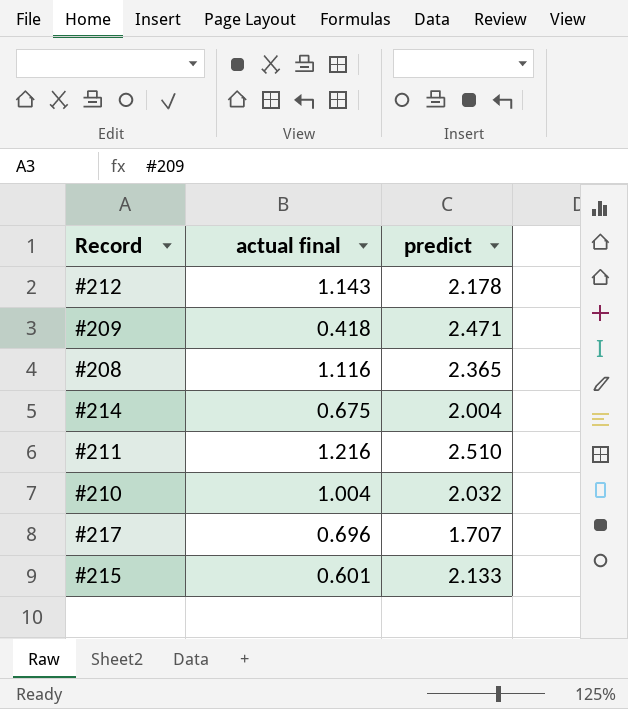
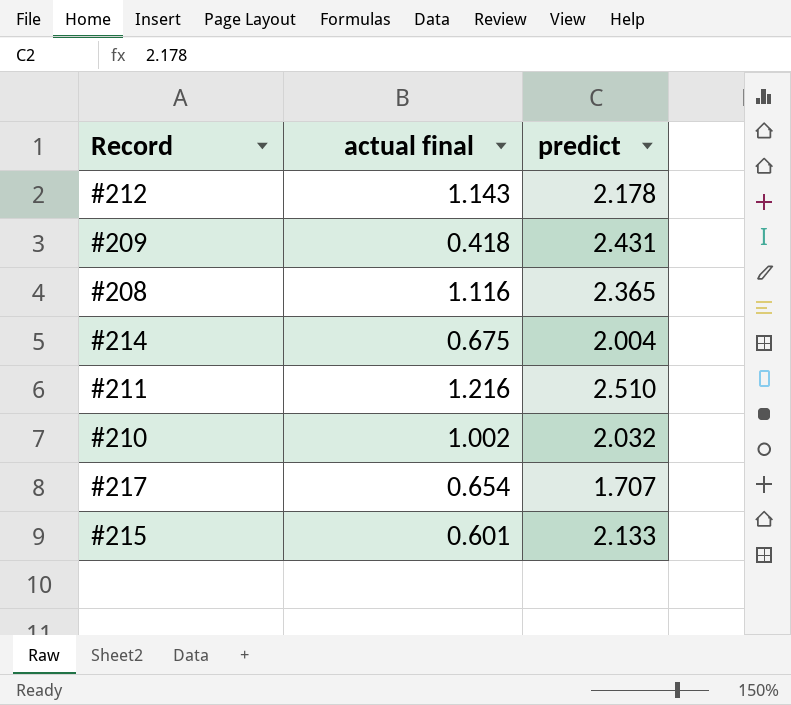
#209 | predict: 2.471 -> 2.431
#210 | actual final: 1.004 -> 1.002
#217 | actual final: 0.696 -> 0.654

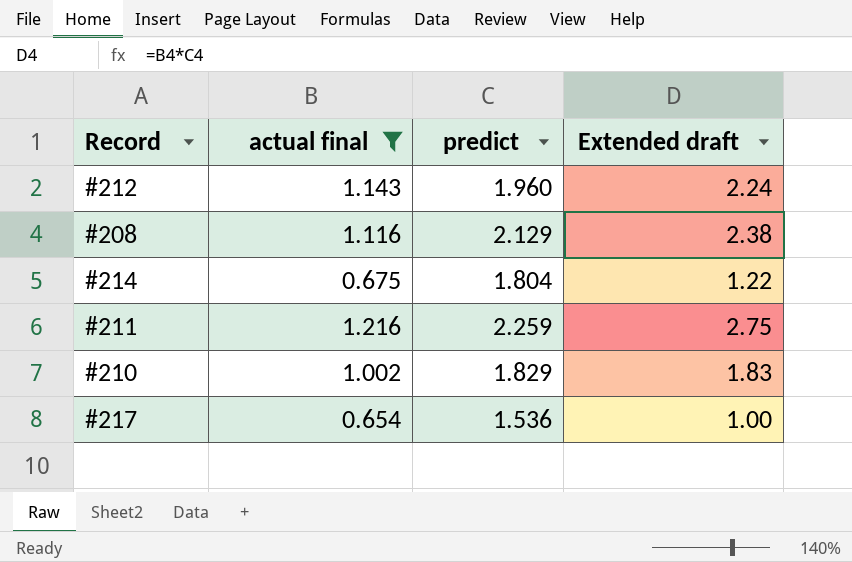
filter: none -> actual final >= 0.654
column Extended draft | formula: none -> [actual final] * [predict]
#212 | predict: 2.178 -> 1.960
#208 | predict: 2.365 -> 2.129
#214 | predict: 2.004 -> 1.804
#211 | predict: 2.510 -> 2.259
#210 | predict: 2.032 -> 1.829
#217 | predict: 1.707 -> 1.536

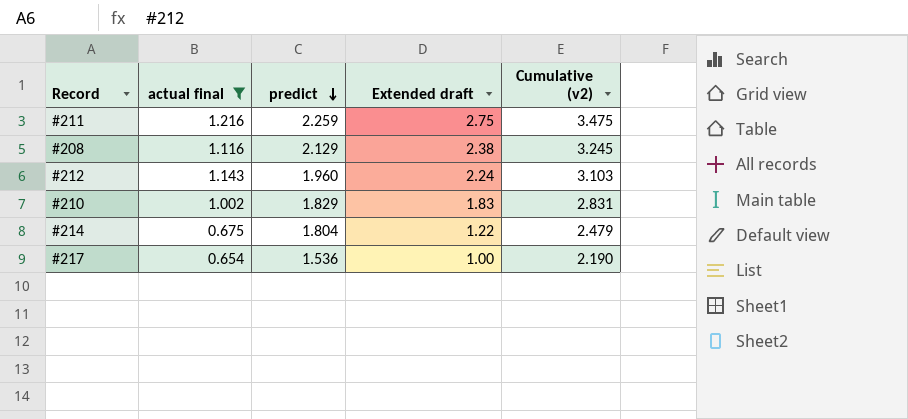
row order: none -> predict descending
column Cumulative (v2) | formula: none -> [actual final] + [predict]

